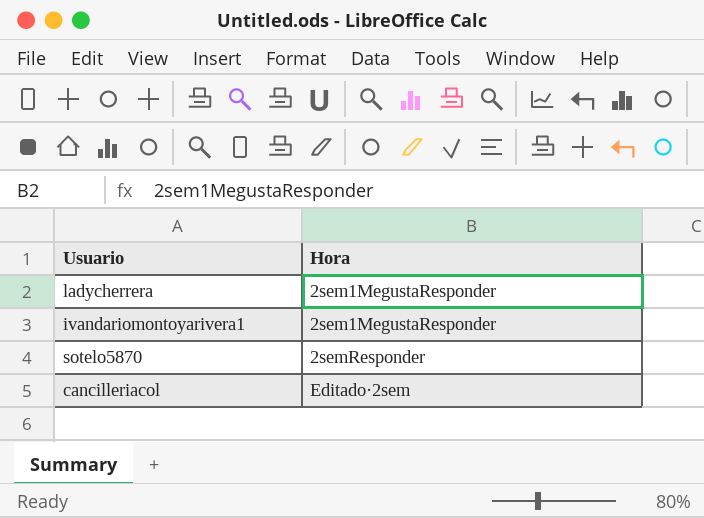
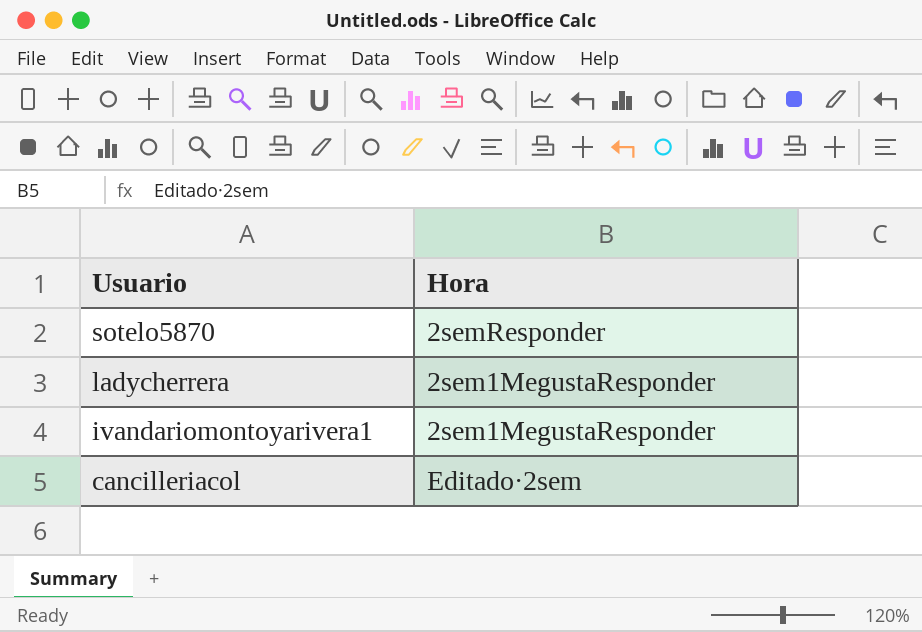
row order: Hora ascending -> Usuario descending

